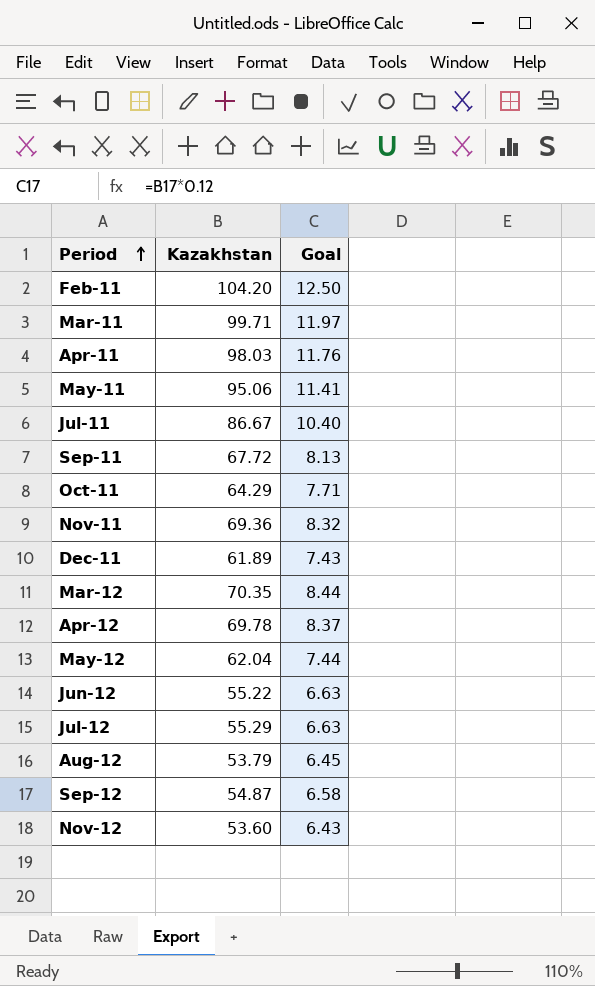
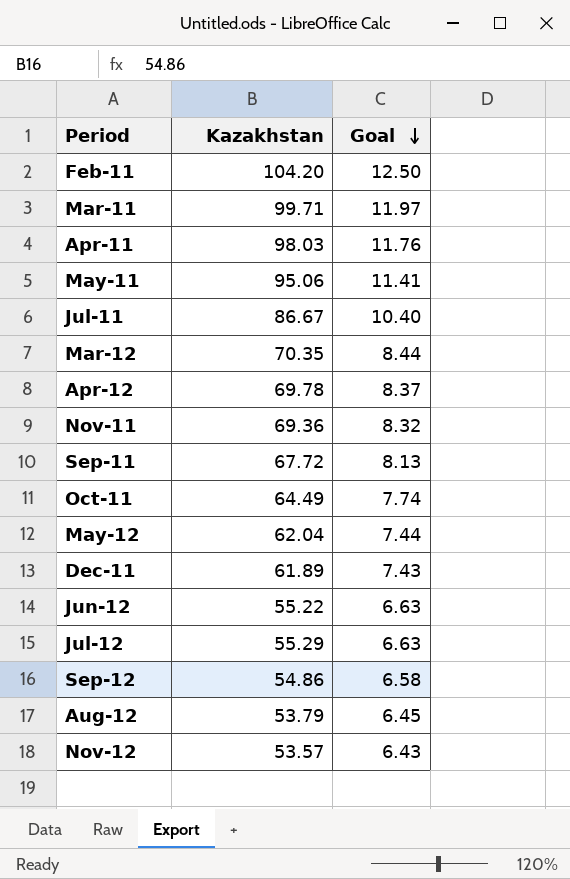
row order: Period ascending -> Goal descending
Oct-11 | Kazakhstan: 64.29 -> 64.49
Oct-11 | Goal: 7.71 -> 7.74
Sep-12 | Kazakhstan: 54.87 -> 54.86
Nov-12 | Kazakhstan: 53.60 -> 53.57

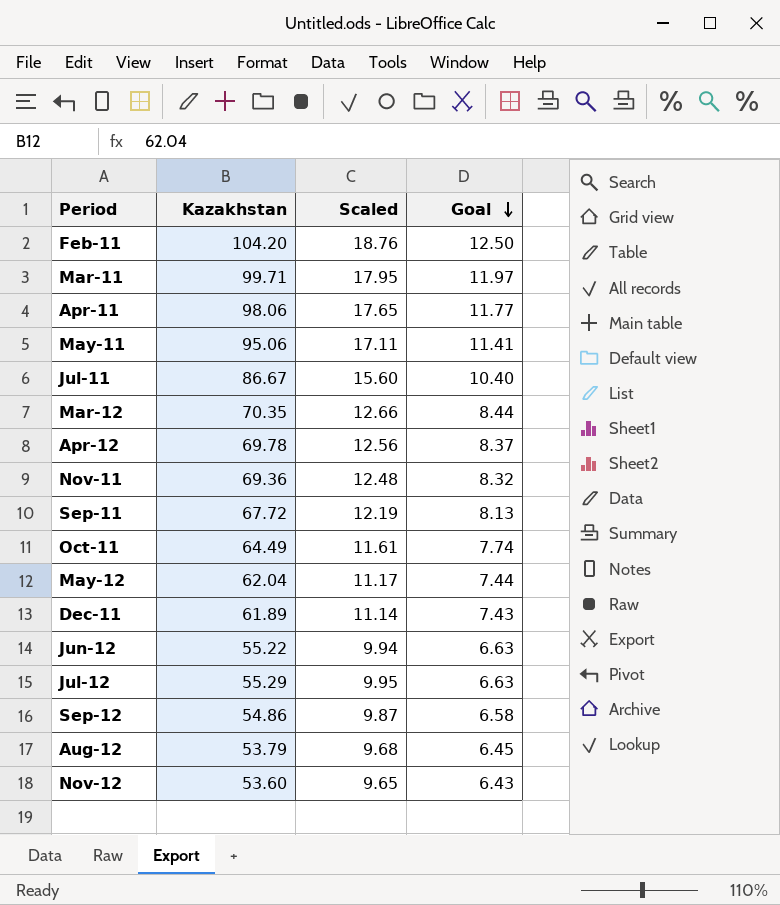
column Scaled | formula: none -> [Kazakhstan] * 0.18
Apr-11 | Kazakhstan: 98.03 -> 98.06
Apr-11 | Goal: 11.76 -> 11.77
Nov-12 | Kazakhstan: 53.57 -> 53.60

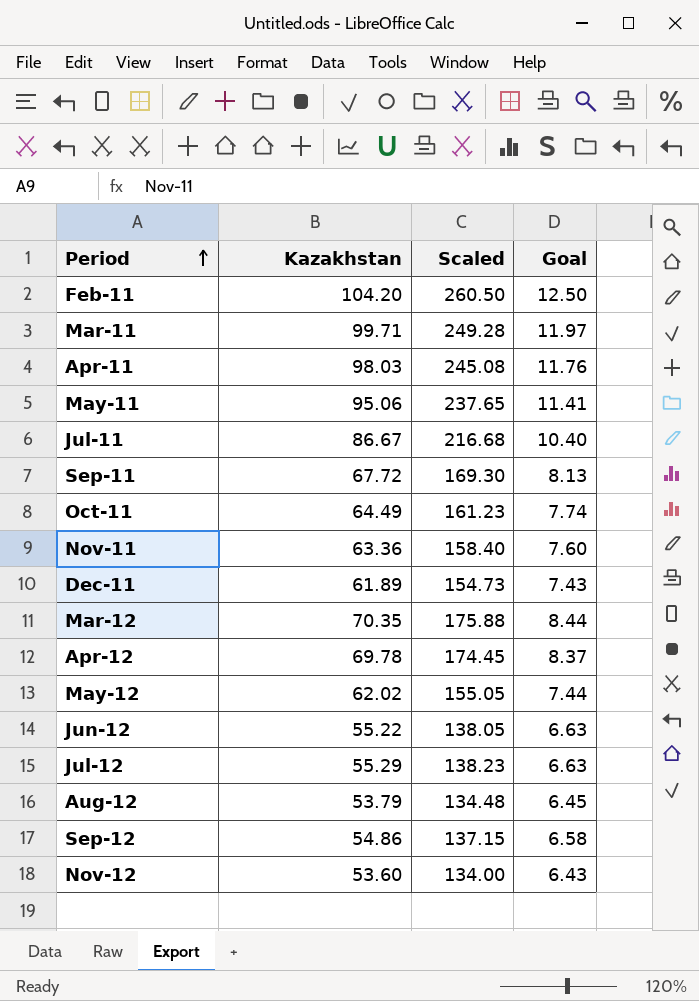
row order: Goal descending -> Period ascending
column Scaled | formula: [Kazakhstan] * 0.18 -> [Kazakhstan] * 2.5
Apr-11 | Kazakhstan: 98.06 -> 98.03
Apr-11 | Goal: 11.77 -> 11.76
Nov-11 | Kazakhstan: 69.36 -> 63.36
Nov-11 | Goal: 8.32 -> 7.60
May-12 | Kazakhstan: 62.04 -> 62.02

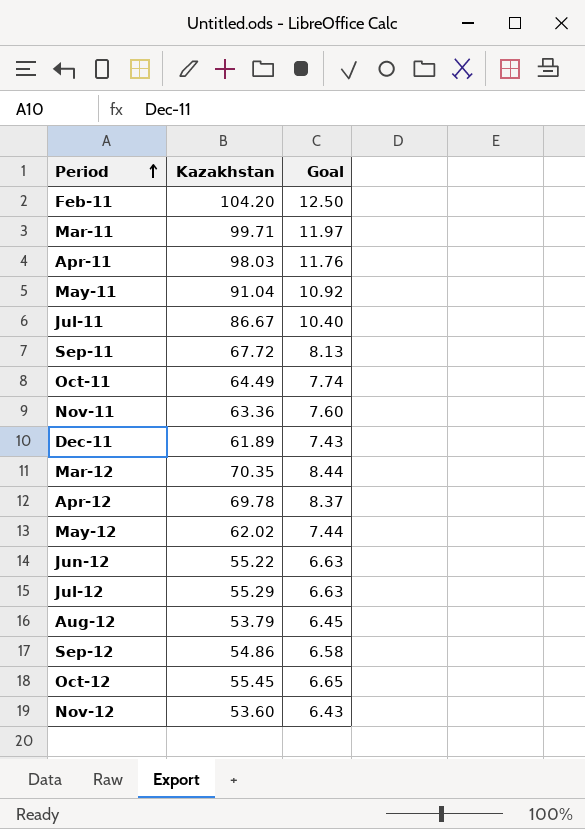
column Scaled | formula: [Kazakhstan] * 2.5 -> none
May-11 | Kazakhstan: 95.06 -> 91.04
May-11 | Goal: 11.41 -> 10.92
row Oct-12: none -> 55.45 | 6.65

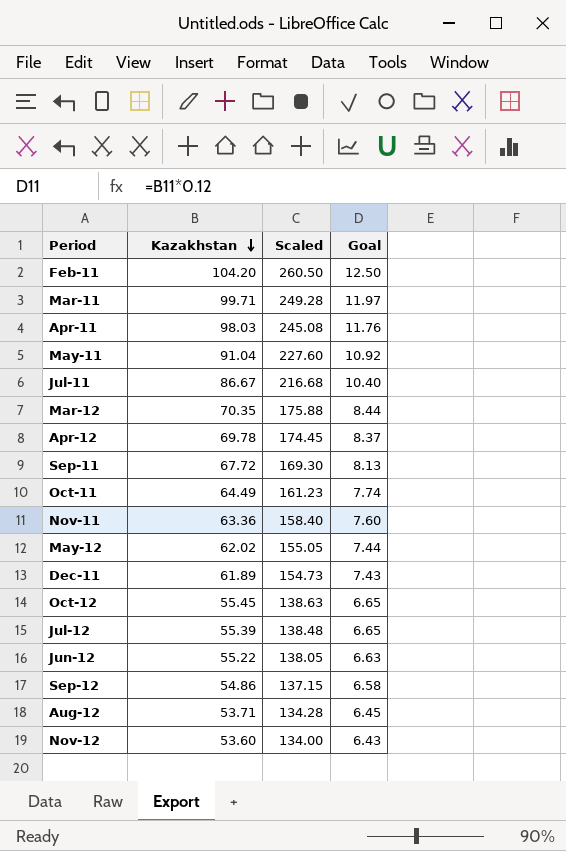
row order: Period ascending -> Kazakhstan descending
column Scaled | formula: none -> [Kazakhstan] * 2.5
Jul-12 | Kazakhstan: 55.29 -> 55.39
Jul-12 | Goal: 6.63 -> 6.65
Aug-12 | Kazakhstan: 53.79 -> 53.71

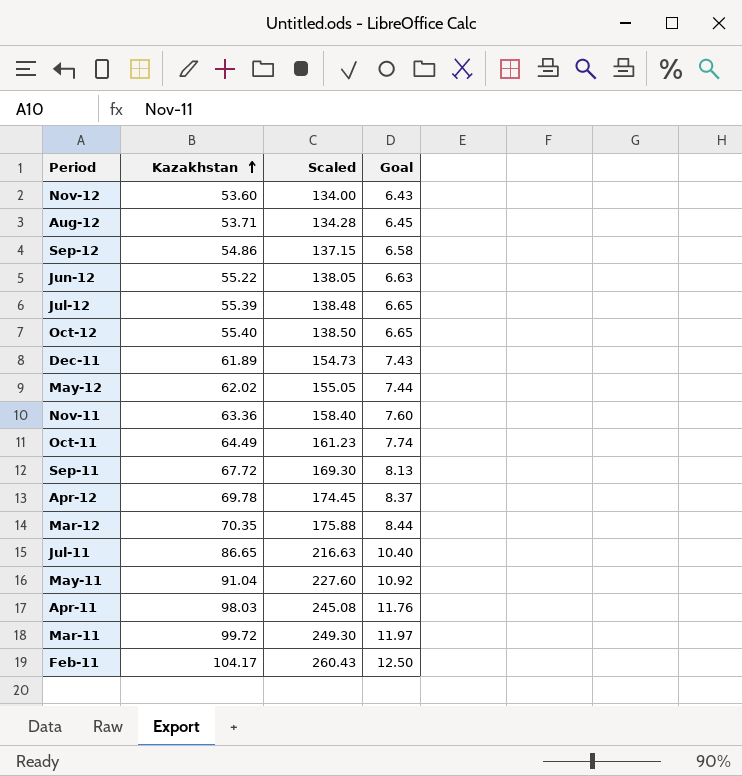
row order: Kazakhstan descending -> Kazakhstan ascending
Oct-12 | Kazakhstan: 55.45 -> 55.40
Oct-12 | Scaled: 138.63 -> 138.50
Jul-11 | Kazakhstan: 86.67 -> 86.65
Jul-11 | Scaled: 216.68 -> 216.63
Mar-11 | Kazakhstan: 99.71 -> 99.72
Mar-11 | Scaled: 249.28 -> 249.30
Feb-11 | Kazakhstan: 104.20 -> 104.17
Feb-11 | Scaled: 260.50 -> 260.43

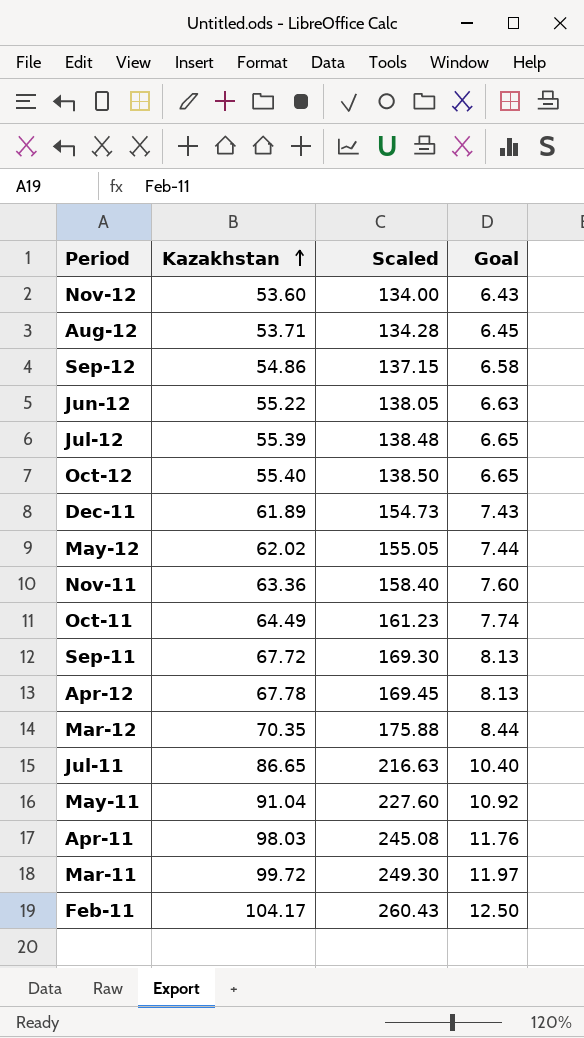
Apr-12 | Kazakhstan: 69.78 -> 67.78
Apr-12 | Scaled: 174.45 -> 169.45
Apr-12 | Goal: 8.37 -> 8.13

